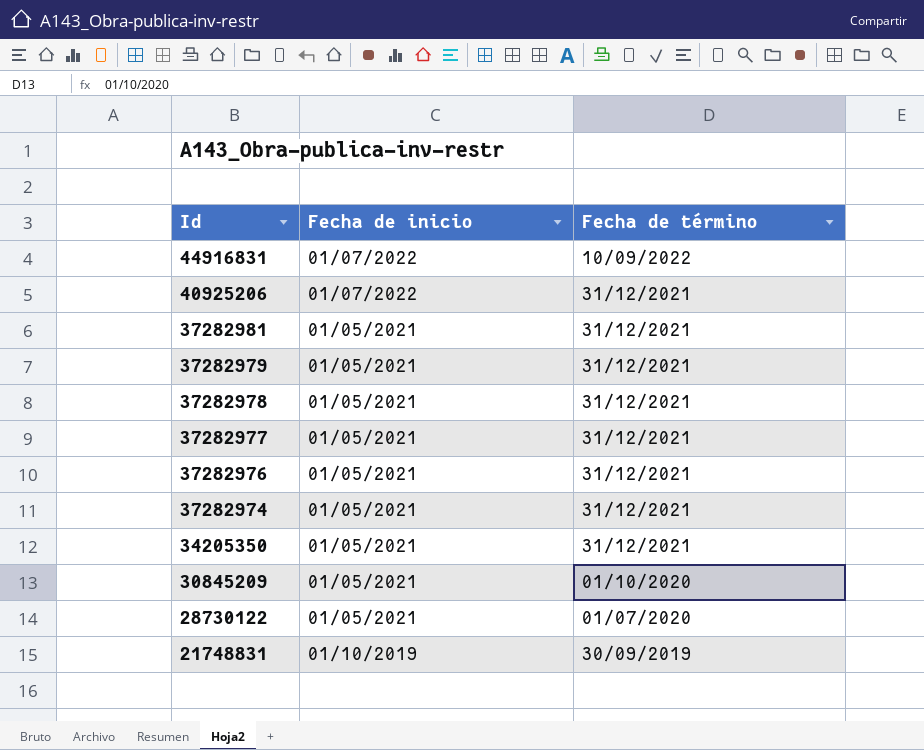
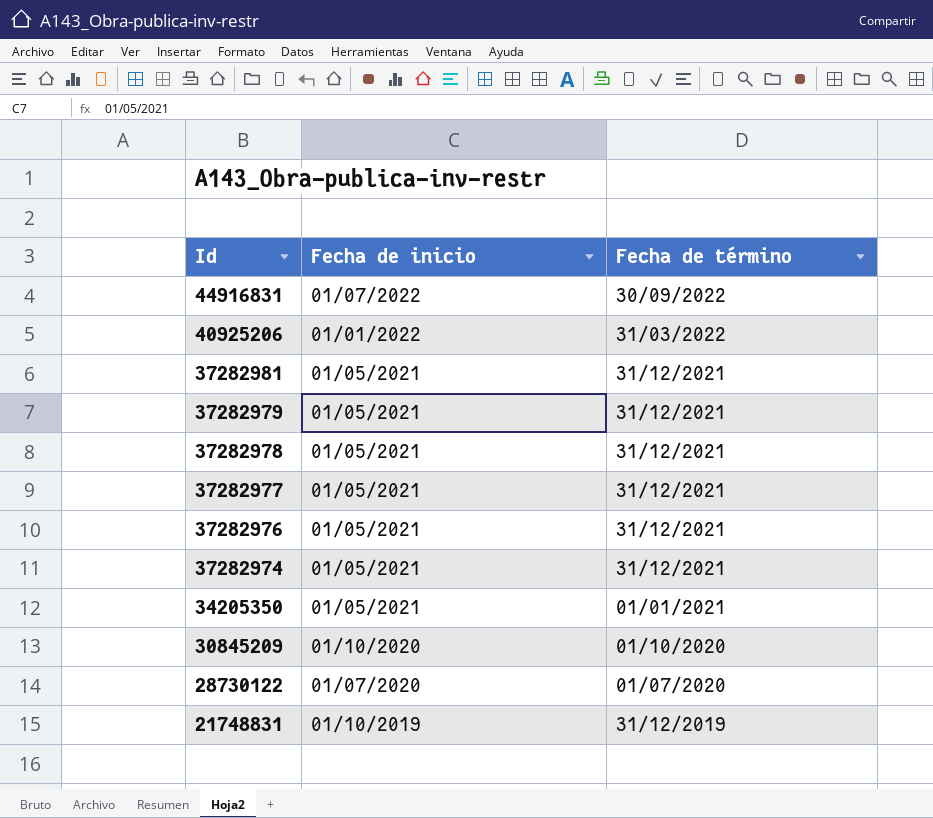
44916831 | Fecha de término: 10/09/2022 -> 30/09/2022
40925206 | Fecha de inicio: 01/07/2022 -> 01/01/2022
40925206 | Fecha de término: 31/12/2021 -> 31/03/2022
34205350 | Fecha de término: 31/12/2021 -> 01/01/2021
30845209 | Fecha de inicio: 01/05/2021 -> 01/10/2020
28730122 | Fecha de inicio: 01/05/2021 -> 01/07/2020
21748831 | Fecha de término: 30/09/2019 -> 31/12/2019

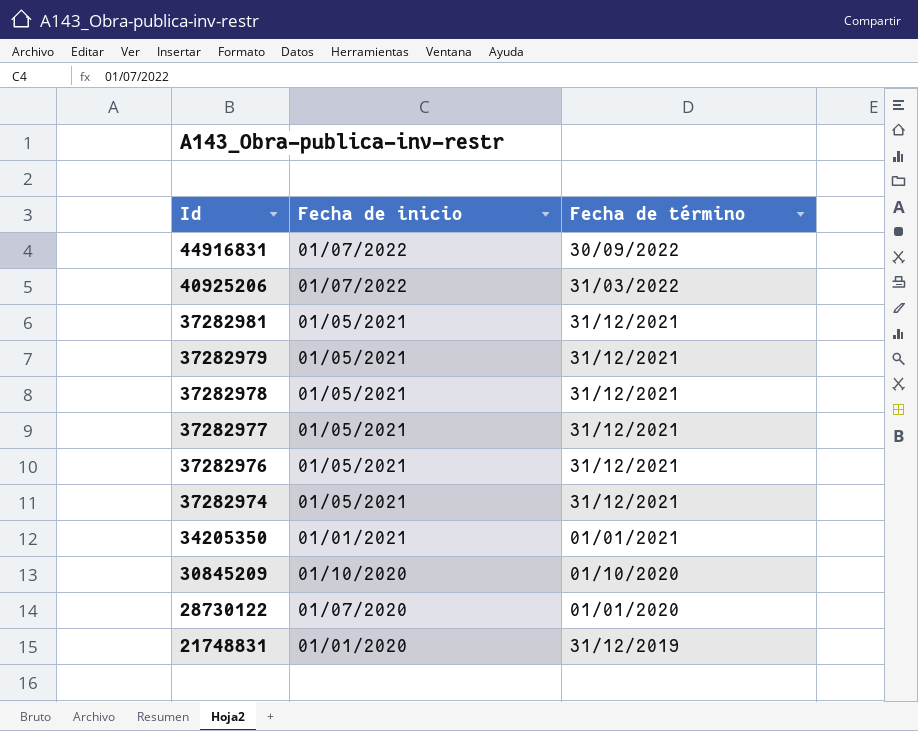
40925206 | Fecha de inicio: 01/01/2022 -> 01/07/2022
34205350 | Fecha de inicio: 01/05/2021 -> 01/01/2021
28730122 | Fecha de término: 01/07/2020 -> 01/01/2020
21748831 | Fecha de inicio: 01/10/2019 -> 01/01/2020

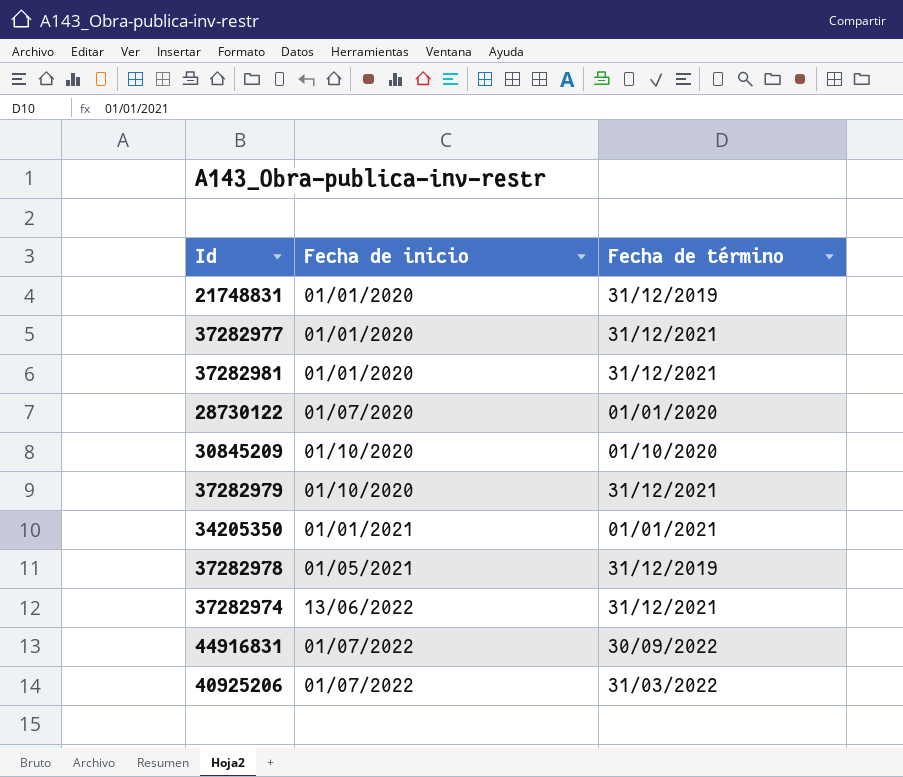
row order: Id descending -> Fecha de inicio ascending
row 37282976: 01/05/2021 | 31/12/2021 -> none
37282977 | Fecha de inicio: 01/05/2021 -> 01/01/2020
37282981 | Fecha de inicio: 01/05/2021 -> 01/01/2020
37282979 | Fecha de inicio: 01/05/2021 -> 01/10/2020
37282978 | Fecha de término: 31/12/2021 -> 31/12/2019
37282974 | Fecha de inicio: 01/05/2021 -> 13/06/2022

